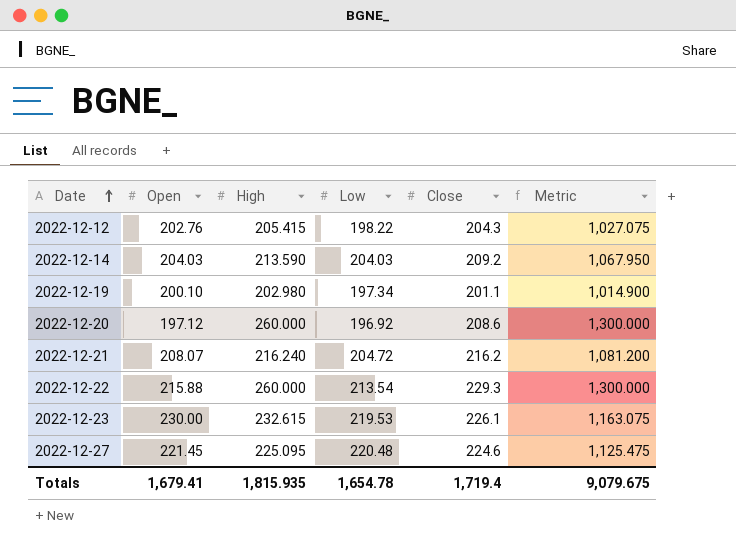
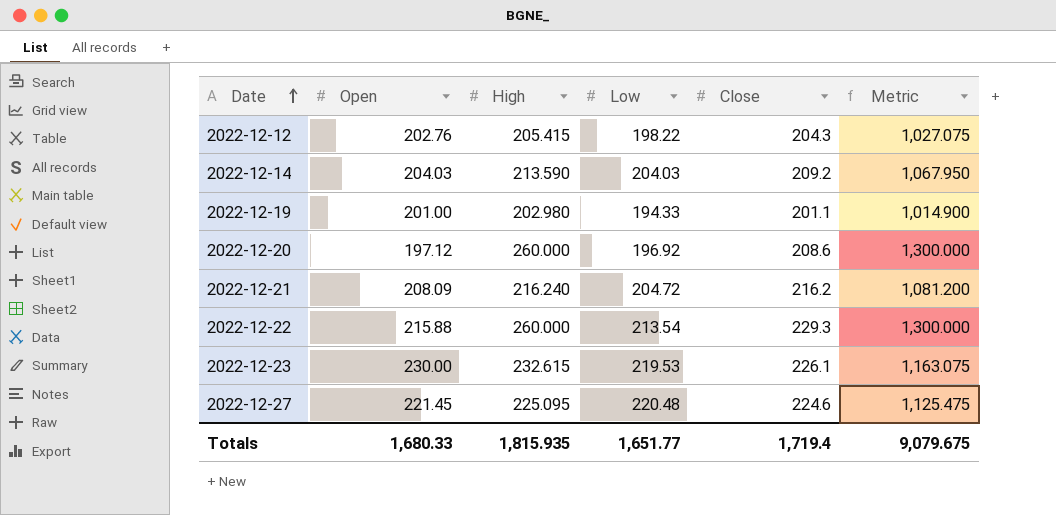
2022-12-19 | Open: 200.10 -> 201.00
2022-12-19 | Low: 197.34 -> 194.33
2022-12-21 | Open: 208.07 -> 208.09
Totals | Open: 1,679.41 -> 1,680.33
Totals | Low: 1,654.78 -> 1,651.77

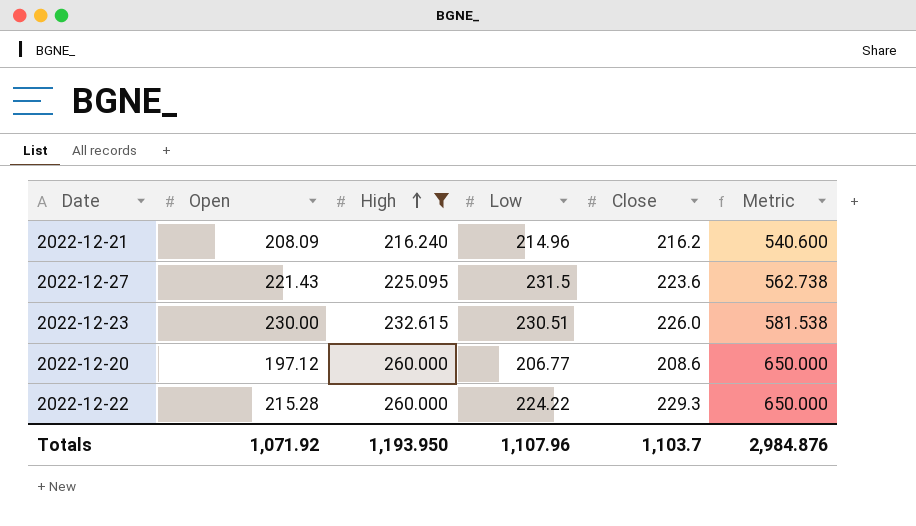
filter: none -> High >= 216.240
row order: Date ascending -> High ascending
column Metric | formula: [High] * 5 -> [High] * 2.5
2022-12-21 | Low: 204.72 -> 214.96
2022-12-27 | Open: 221.45 -> 221.43
2022-12-27 | Low: 220.48 -> 231.5
2022-12-27 | Close: 224.6 -> 223.6
2022-12-23 | Low: 219.53 -> 230.51
2022-12-23 | Close: 226.1 -> 226.0
2022-12-20 | Low: 196.92 -> 206.77
2022-12-22 | Open: 215.88 -> 215.28
2022-12-22 | Low: 213.54 -> 224.22
Totals | Open: 1,680.33 -> 1,071.92
Totals | High: 1,815.935 -> 1,193.950
Totals | Low: 1,651.77 -> 1,107.96
Totals | Close: 1,719.4 -> 1,103.7
Totals | Metric: 9,079.675 -> 2,984.876

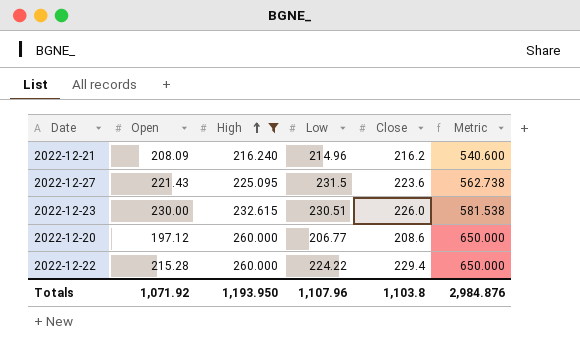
2022-12-22 | Close: 229.3 -> 229.4
Totals | Close: 1,103.7 -> 1,103.8

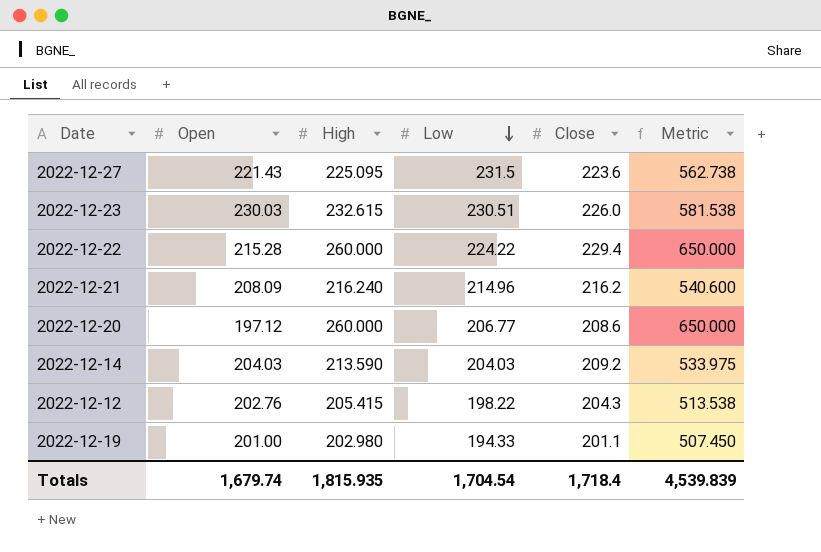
filter: High >= 216.240 -> none
row order: High ascending -> Low descending
2022-12-23 | Open: 230.00 -> 230.03
Totals | Open: 1,071.92 -> 1,679.74
Totals | High: 1,193.950 -> 1,815.935
Totals | Low: 1,107.96 -> 1,704.54
Totals | Close: 1,103.8 -> 1,718.4
Totals | Metric: 2,984.876 -> 4,539.839

